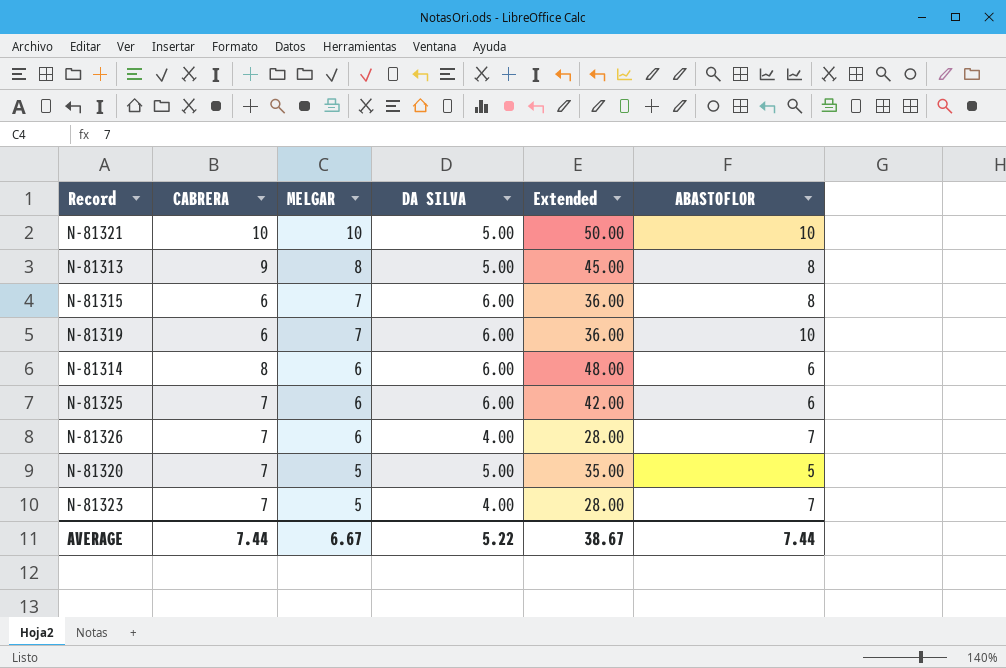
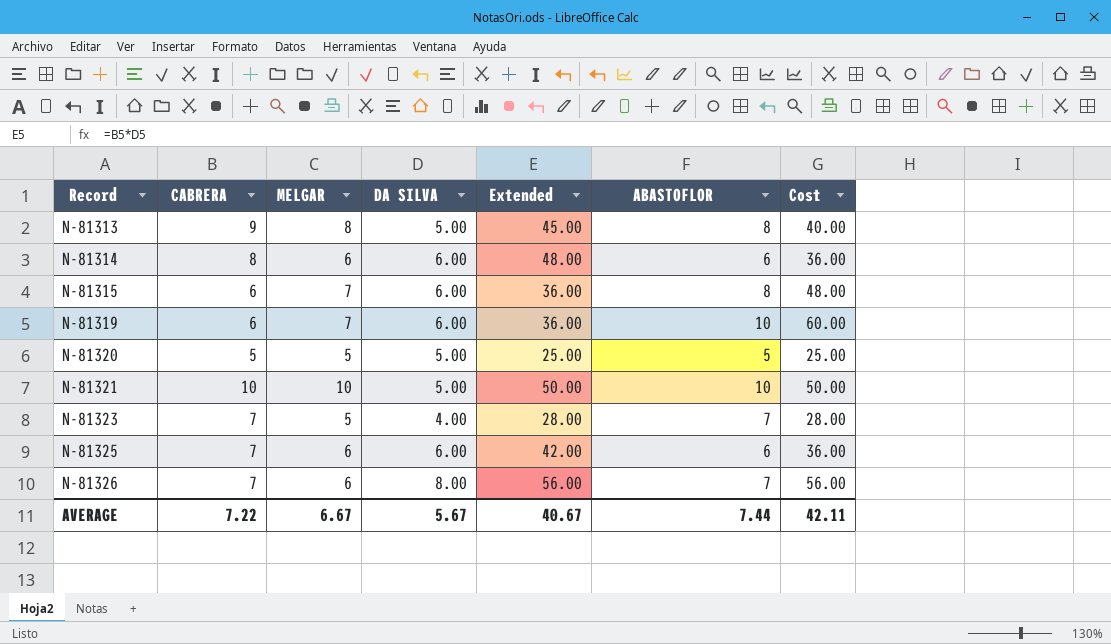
row order: MELGAR descending -> Record ascending
column Cost | formula: none -> [DA SILVA] * [ABASTOFLOR]
N-81320 | CABRERA: 7 -> 5
N-81320 | Extended: 35.00 -> 25.00
N-81326 | DA SILVA: 4.00 -> 8.00
N-81326 | Extended: 28.00 -> 56.00
AVERAGE | CABRERA: 7.44 -> 7.22
AVERAGE | DA SILVA: 5.22 -> 5.67
AVERAGE | Extended: 38.67 -> 40.67

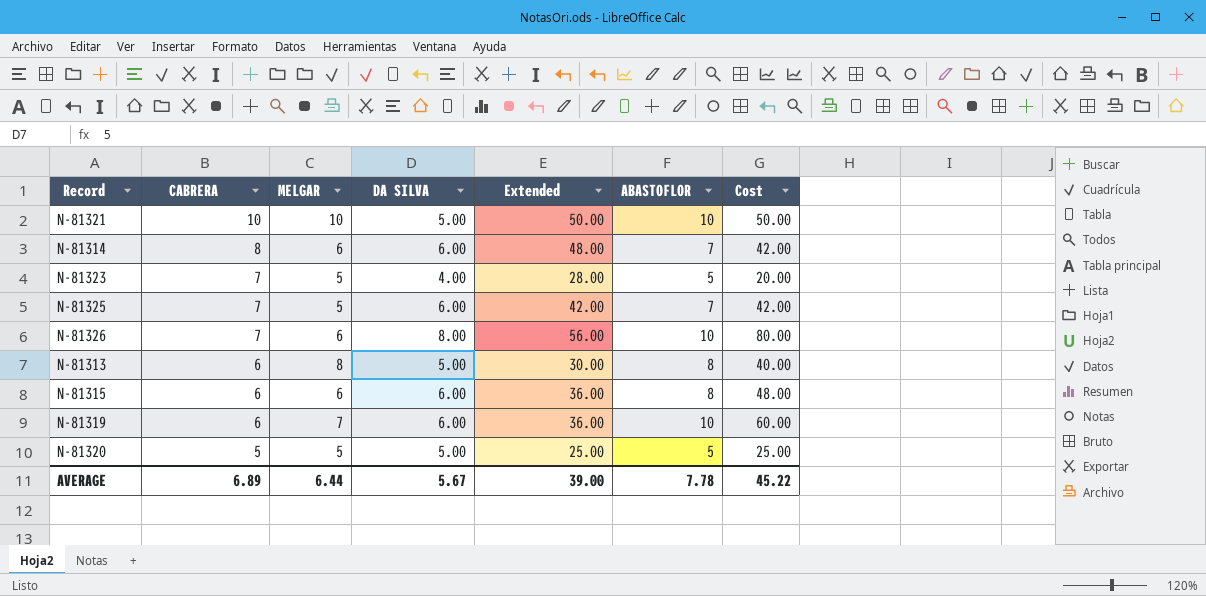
row order: Record ascending -> CABRERA descending
N-81314 | ABASTOFLOR: 6 -> 7
N-81314 | Cost: 36.00 -> 42.00
N-81323 | ABASTOFLOR: 7 -> 5
N-81323 | Cost: 28.00 -> 20.00
N-81325 | MELGAR: 6 -> 5
N-81325 | ABASTOFLOR: 6 -> 7
N-81325 | Cost: 36.00 -> 42.00
N-81326 | ABASTOFLOR: 7 -> 10
N-81326 | Cost: 56.00 -> 80.00
N-81313 | CABRERA: 9 -> 6
N-81313 | Extended: 45.00 -> 30.00
N-81315 | MELGAR: 7 -> 6
AVERAGE | CABRERA: 7.22 -> 6.89
AVERAGE | MELGAR: 6.67 -> 6.44
AVERAGE | Extended: 40.67 -> 39.00
AVERAGE | ABASTOFLOR: 7.44 -> 7.78
AVERAGE | Cost: 42.11 -> 45.22

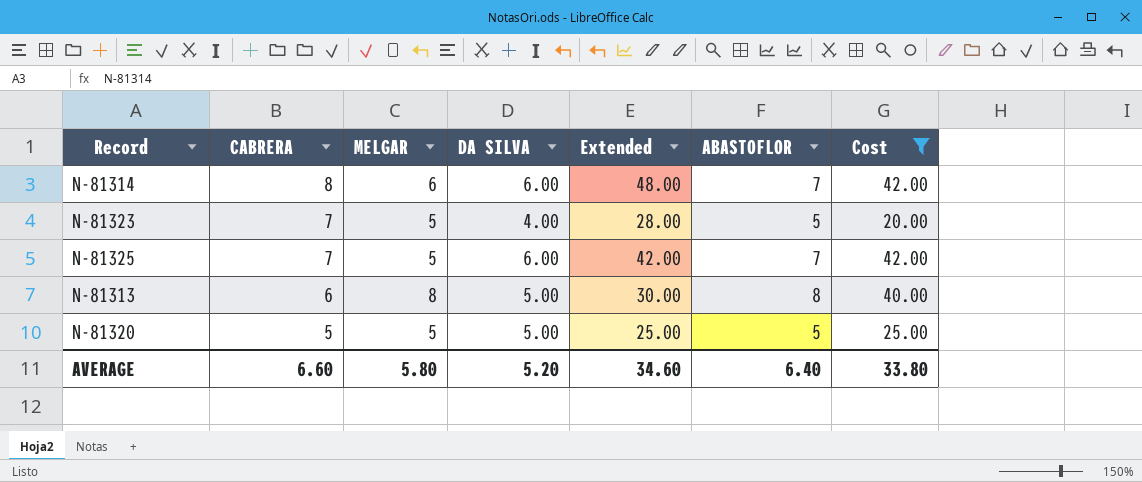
filter: none -> Cost <= 42.00
AVERAGE | CABRERA: 6.89 -> 6.60
AVERAGE | MELGAR: 6.44 -> 5.80
AVERAGE | DA SILVA: 5.67 -> 5.20
AVERAGE | Extended: 39.00 -> 34.60
AVERAGE | ABASTOFLOR: 7.78 -> 6.40
AVERAGE | Cost: 45.22 -> 33.80

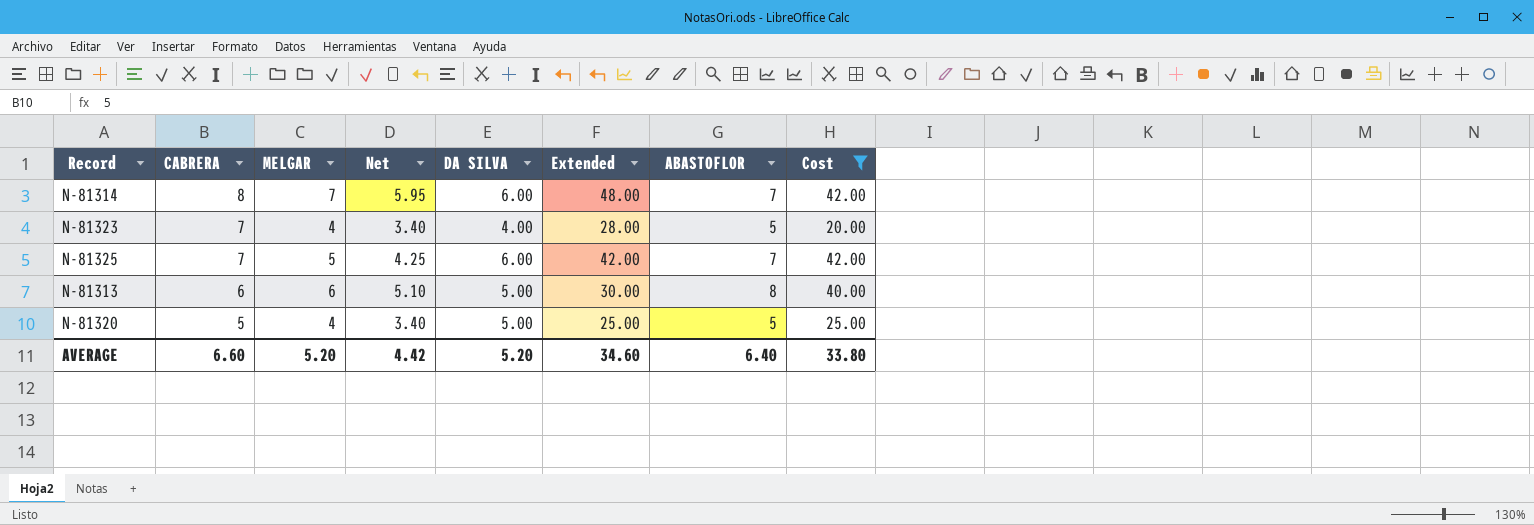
column Net | formula: none -> [MELGAR] * 0.85
N-81314 | MELGAR: 6 -> 7
N-81323 | MELGAR: 5 -> 4
N-81313 | MELGAR: 8 -> 6
N-81320 | MELGAR: 5 -> 4
AVERAGE | MELGAR: 5.80 -> 5.20

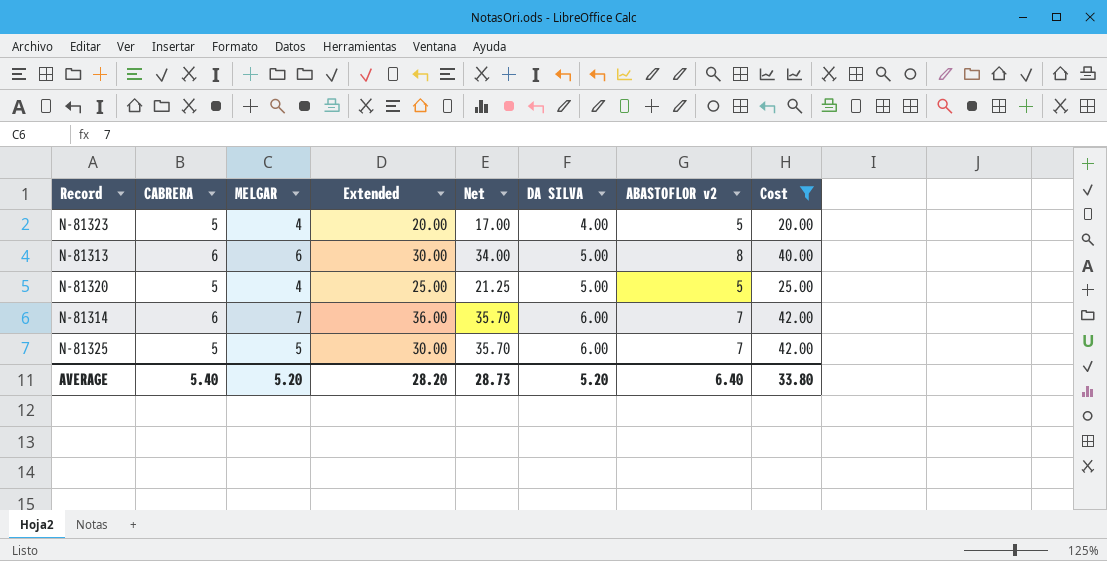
row order: CABRERA descending -> DA SILVA ascending
column Extended | position: 6 -> 4
column Net | formula: [MELGAR] * 0.85 -> [Cost] * 0.85
column name: ABASTOFLOR -> ABASTOFLOR v2
N-81323 | CABRERA: 7 -> 5
N-81323 | Extended: 28.00 -> 20.00
N-81314 | CABRERA: 8 -> 6
N-81314 | Extended: 48.00 -> 36.00
N-81325 | CABRERA: 7 -> 5
N-81325 | Extended: 42.00 -> 30.00
AVERAGE | CABRERA: 6.60 -> 5.40
AVERAGE | Extended: 34.60 -> 28.20
AVERAGE | Net: 4.42 -> 28.73

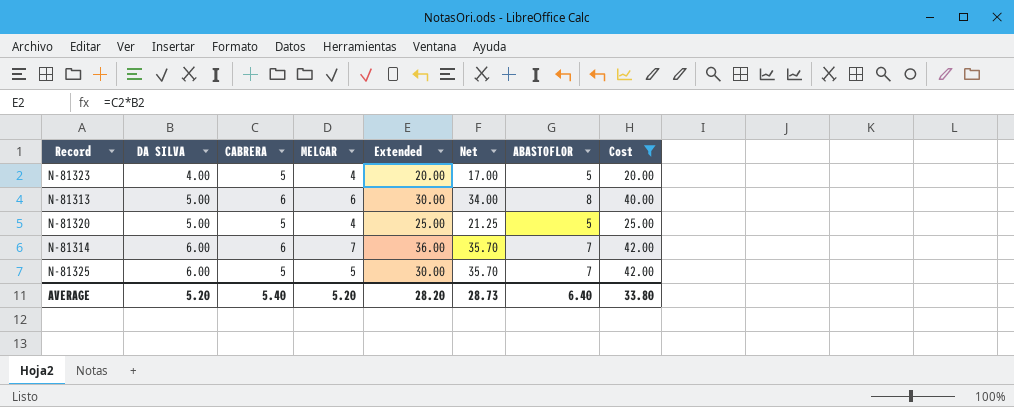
column DA SILVA | position: 6 -> 2
column name: ABASTOFLOR v2 -> ABASTOFLOR

